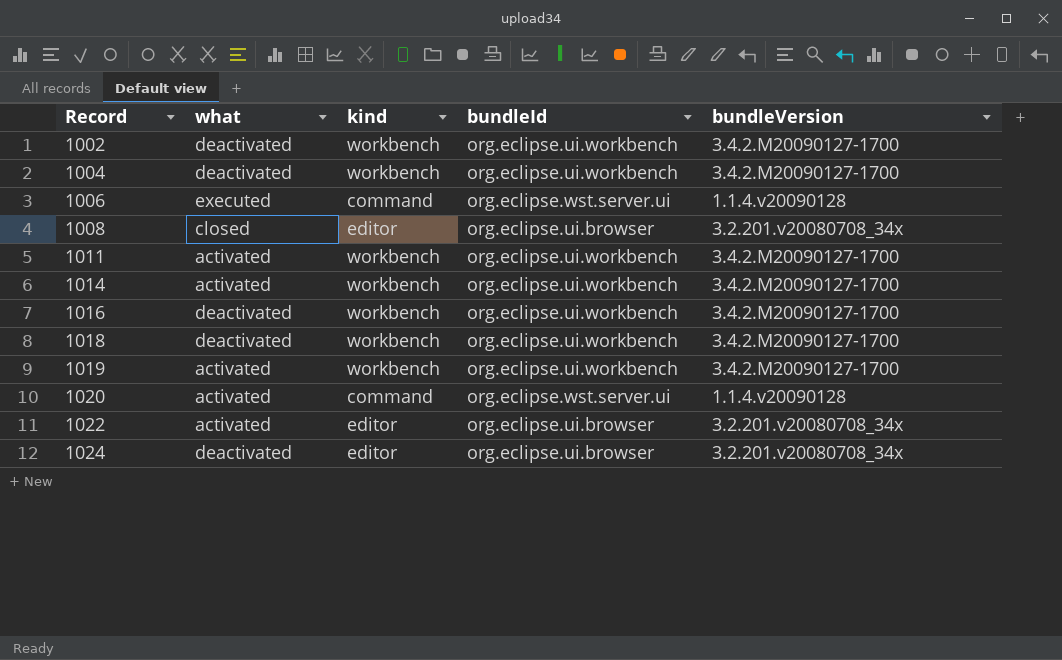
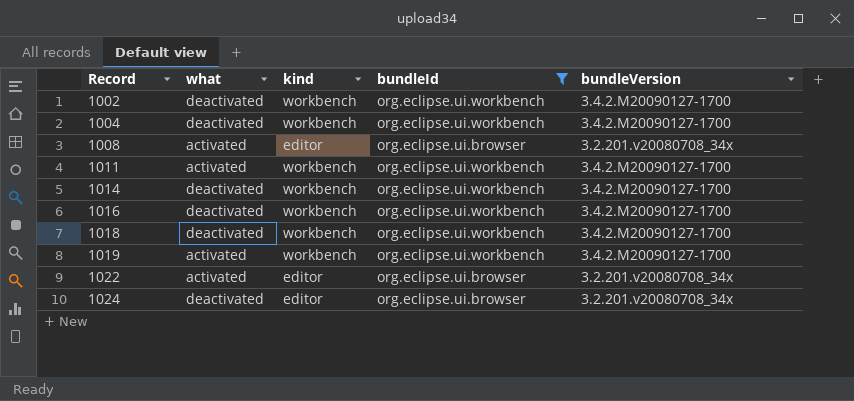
filter: none -> bundleId != org.eclipse.wst.server.ui
1008 | what: closed -> activated
1014 | what: activated -> deactivated

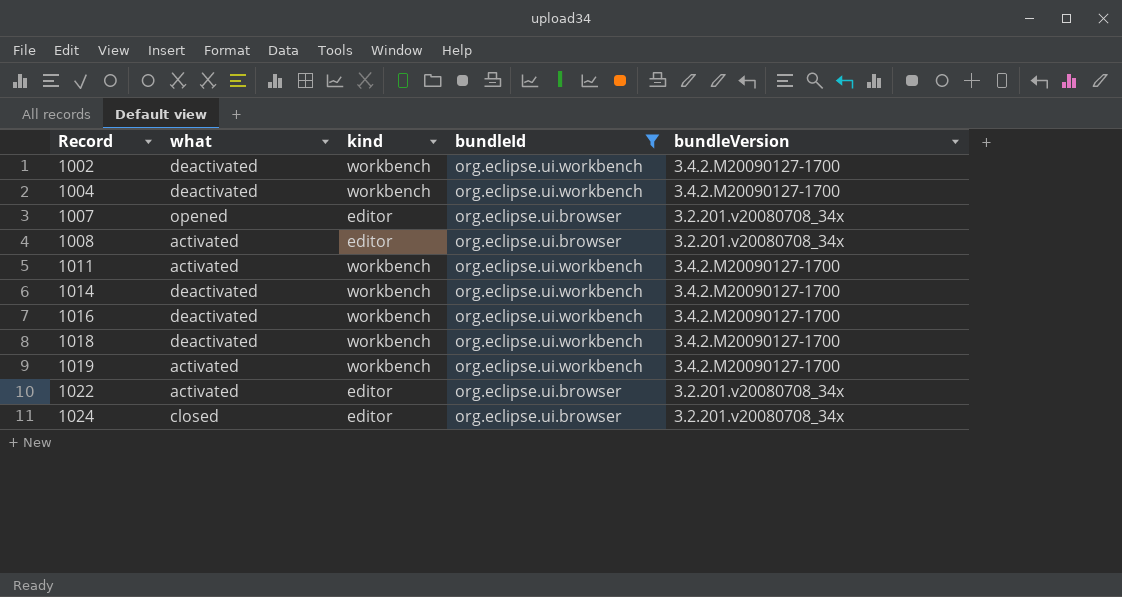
row 1007: none -> opened | editor | org.eclipse.ui.browser | 3.2.201.v20080708_34x
1024 | what: deactivated -> closed

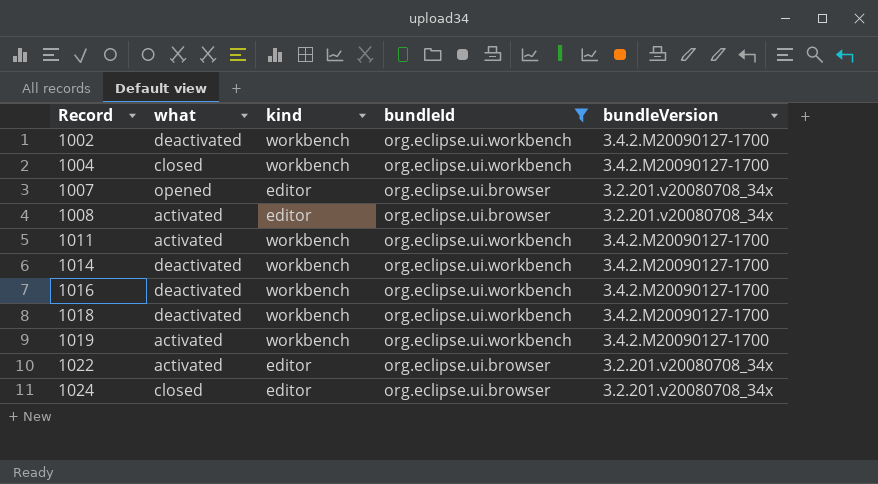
1004 | what: deactivated -> closed

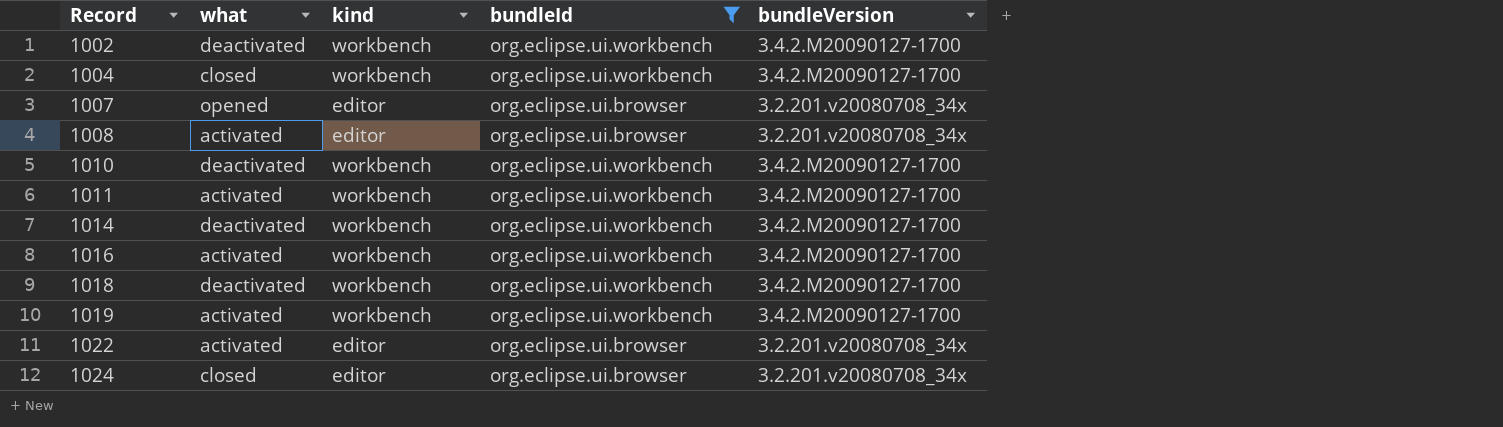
row 1010: none -> deactivated | workbench | org.eclipse.ui.workbench | 3.4.2.M20090127-1700
1016 | what: deactivated -> activated

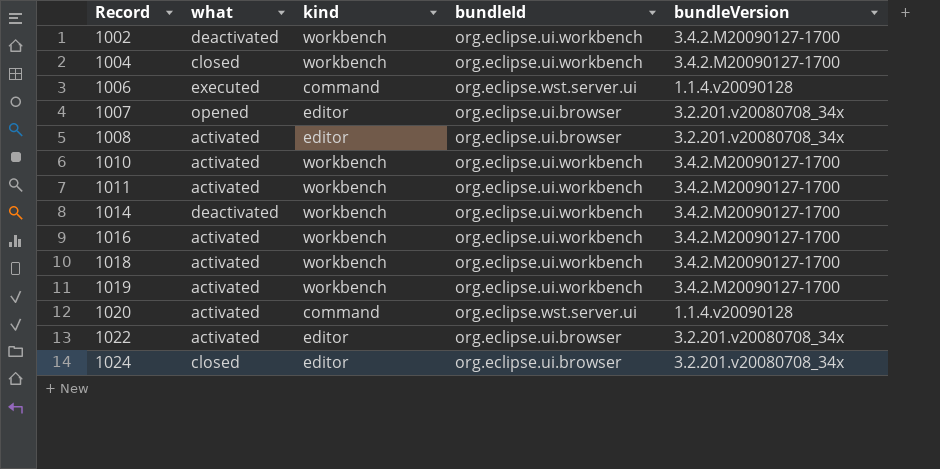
filter: bundleId != org.eclipse.wst.server.ui -> none
1010 | what: deactivated -> activated
1018 | what: deactivated -> activated

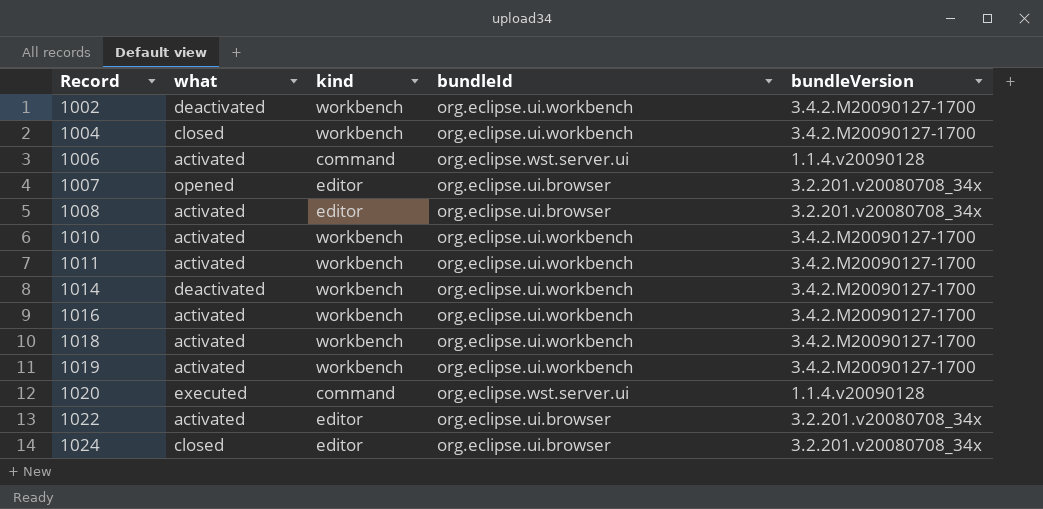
1006 | what: executed -> activated
1020 | what: activated -> executed

